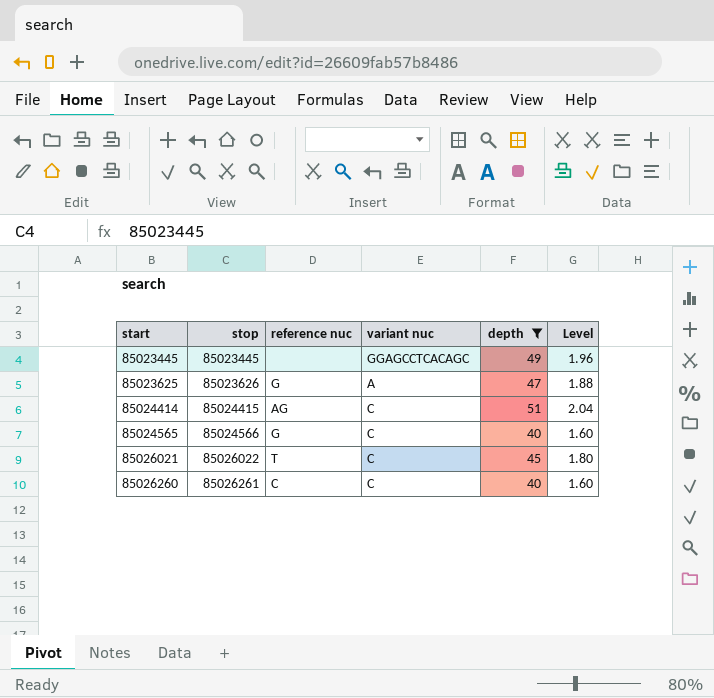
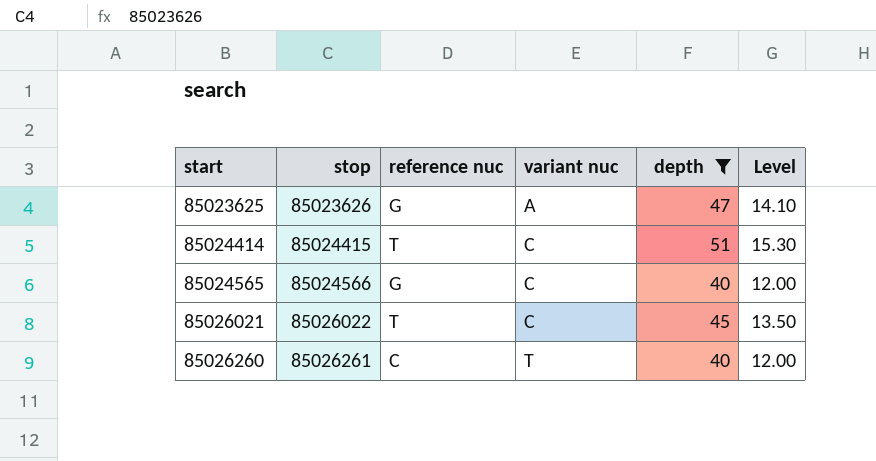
column Level | formula: [depth] * 0.04 -> [depth] * 0.3
row 85023445: 85023445 | none | GGAGCCTCACAGC | 49 | 1.96 -> none
85024414 | reference nuc: AG -> T
85026260 | variant nuc: C -> T

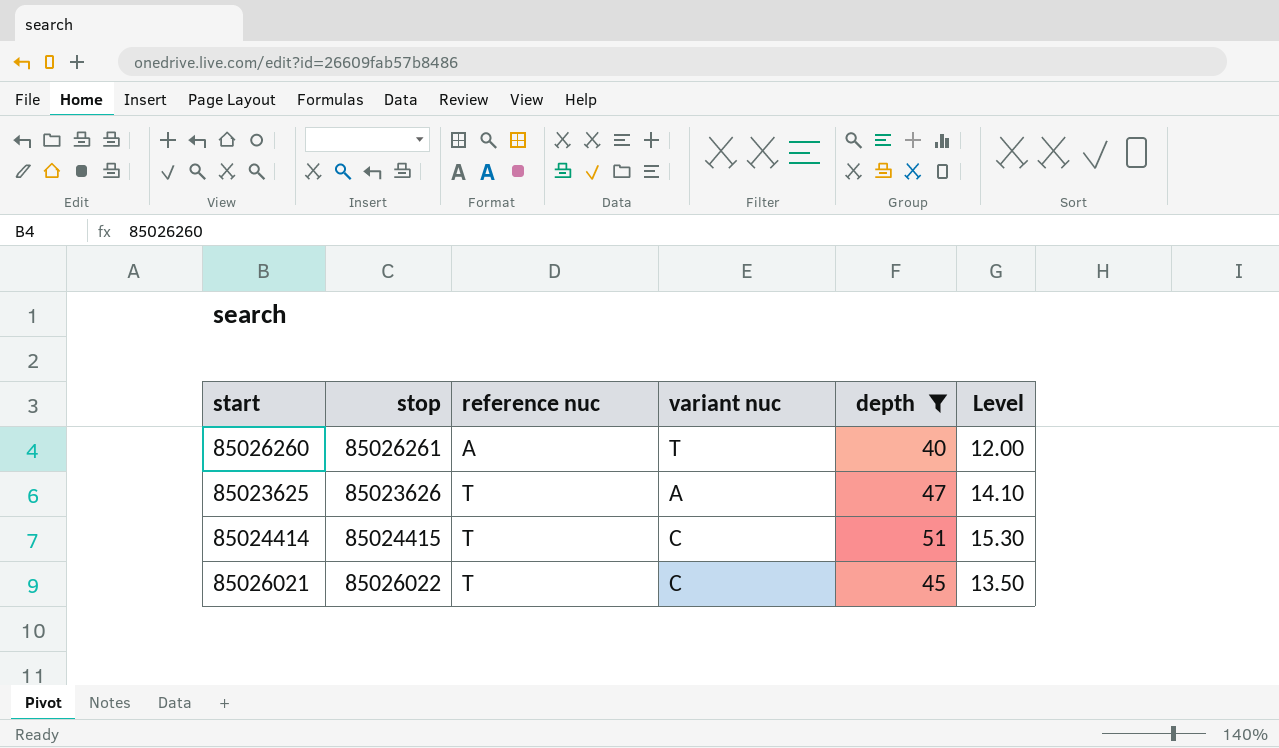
row order: start ascending -> reference nuc ascending
row 85024565: 85024566 | G | C | 40 | 12.00 -> none
85026260 | reference nuc: C -> A
85023625 | reference nuc: G -> T

